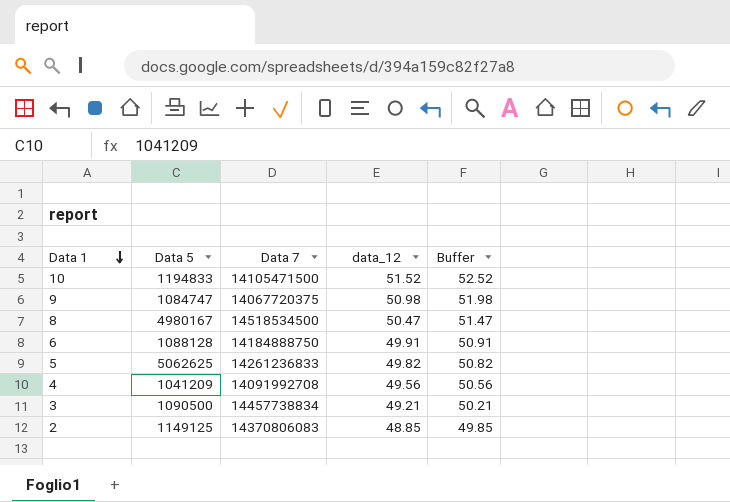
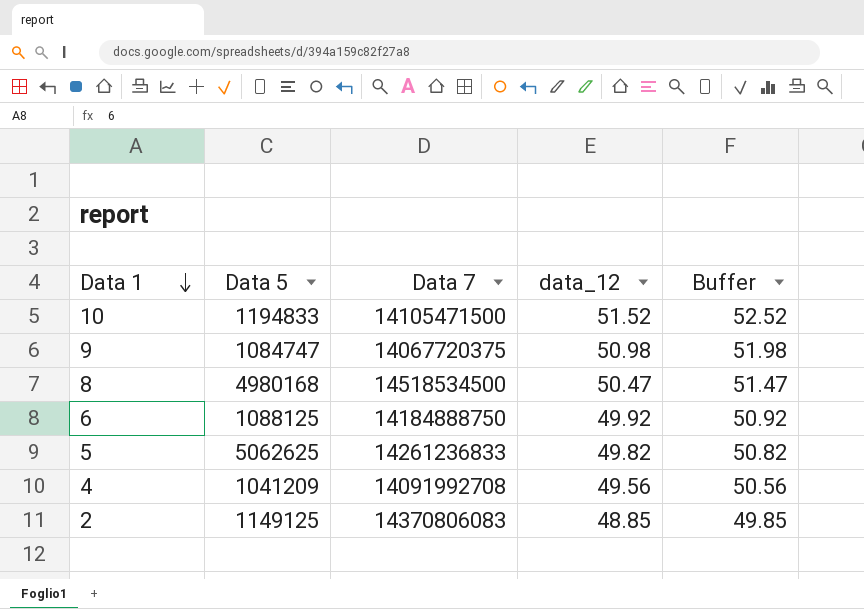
row 3: 1090500 | 14457738834 | 49.21 | 50.21 -> none
8 | Data 5: 4980167 -> 4980168
6 | Data 5: 1088128 -> 1088125
6 | data_12: 49.91 -> 49.92
6 | Buffer: 50.91 -> 50.92

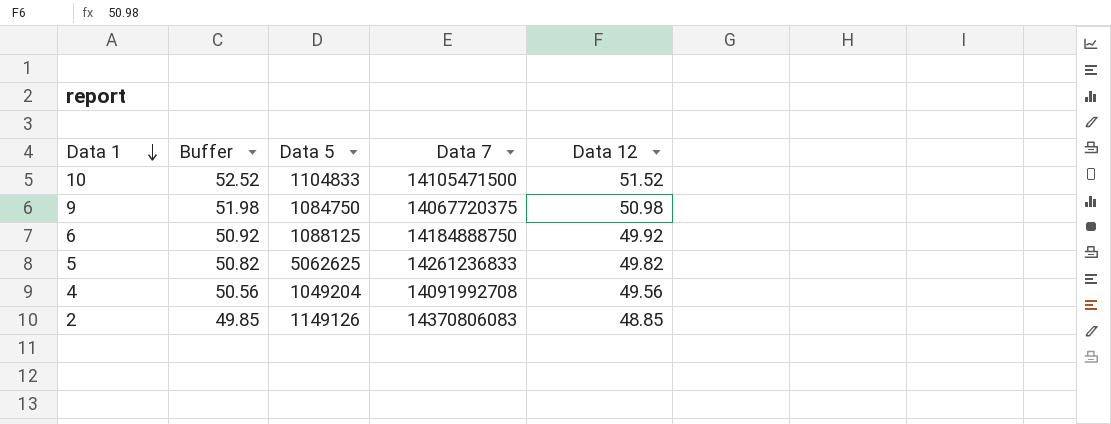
column Buffer | position: 5 -> 2
column name: data_12 -> Data 12
row 8: 4980168 | 14518534500 | 50.47 | 51.47 -> none
10 | Data 5: 1194833 -> 1104833
9 | Data 5: 1084747 -> 1084750
4 | Data 5: 1041209 -> 1049204
2 | Data 5: 1149125 -> 1149126

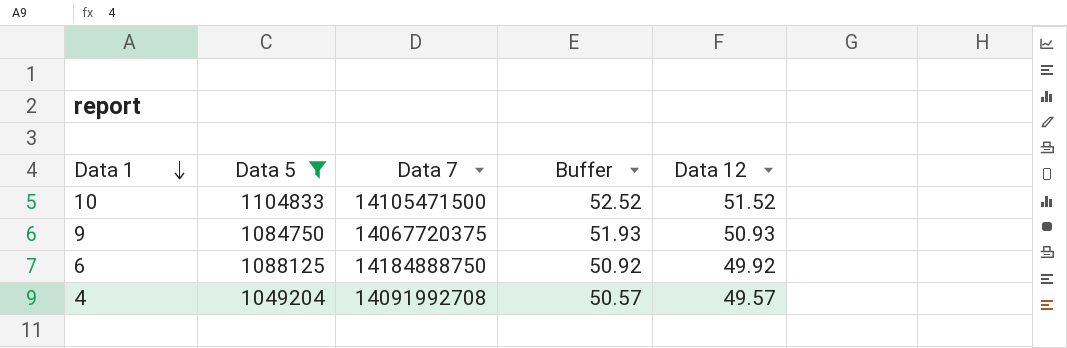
filter: none -> Data 5 <= 1104833
column Buffer | position: 2 -> 4
9 | Buffer: 51.98 -> 51.93
9 | Data 12: 50.98 -> 50.93
4 | Buffer: 50.56 -> 50.57
4 | Data 12: 49.56 -> 49.57

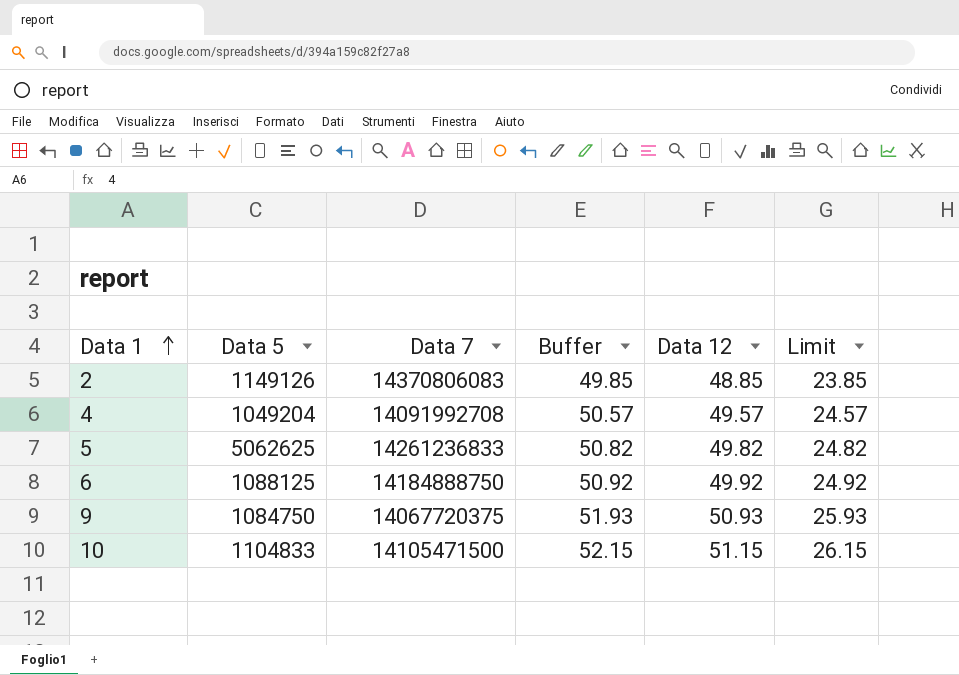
filter: Data 5 <= 1104833 -> none
row order: Data 1 descending -> Data 1 ascending
column Limit | formula: none -> [Data 12] - 25
10 | Buffer: 52.52 -> 52.15
10 | Data 12: 51.52 -> 51.15

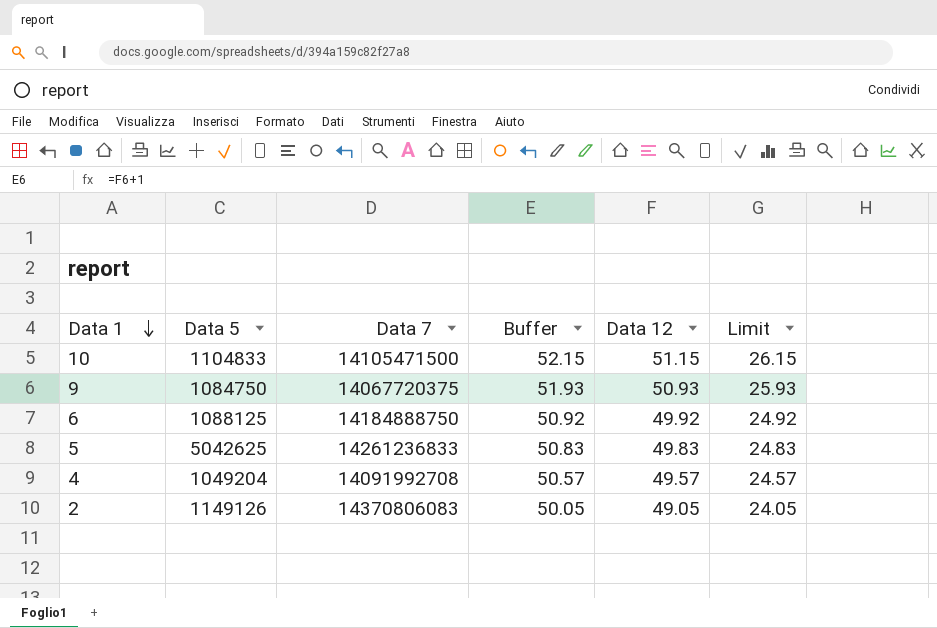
row order: Data 1 ascending -> Data 1 descending
5 | Data 5: 5062625 -> 5042625
5 | Buffer: 50.82 -> 50.83
5 | Data 12: 49.82 -> 49.83
5 | Limit: 24.82 -> 24.83
2 | Buffer: 49.85 -> 50.05
2 | Data 12: 48.85 -> 49.05
2 | Limit: 23.85 -> 24.05

